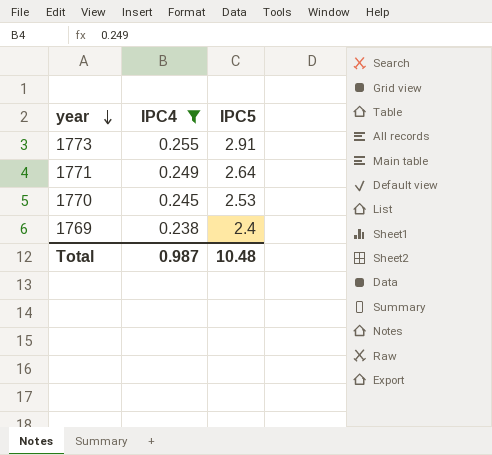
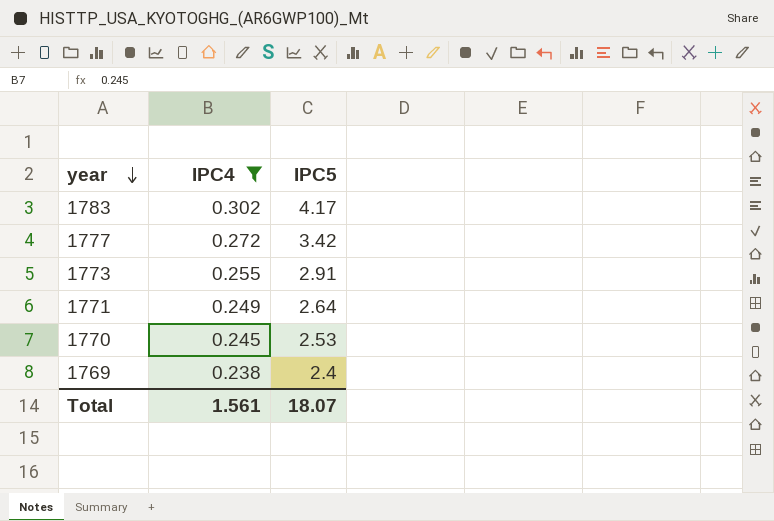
row 1783: none -> 0.302 | 4.17
row 1777: none -> 0.272 | 3.42
Total | IPC4: 0.987 -> 1.561
Total | IPC5: 10.48 -> 18.07

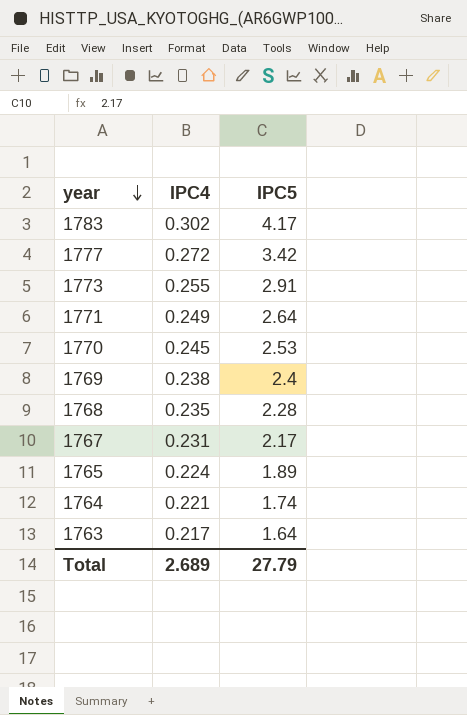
filter: IPC4 >= 0.238 -> none
Total | IPC4: 1.561 -> 2.689
Total | IPC5: 18.07 -> 27.79

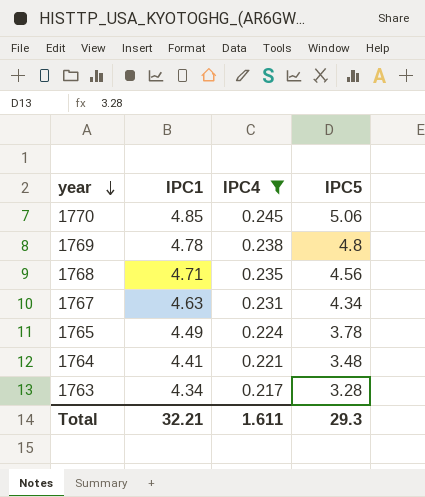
filter: none -> IPC4 <= 0.245
column IPC1 | position: none -> 2
1770 | IPC5: 2.53 -> 5.06
1769 | IPC5: 2.4 -> 4.8
1768 | IPC5: 2.28 -> 4.56
1767 | IPC5: 2.17 -> 4.34
1765 | IPC5: 1.89 -> 3.78
1764 | IPC5: 1.74 -> 3.48
1763 | IPC5: 1.64 -> 3.28
Total | IPC4: 2.689 -> 1.611
Total | IPC5: 27.79 -> 29.3

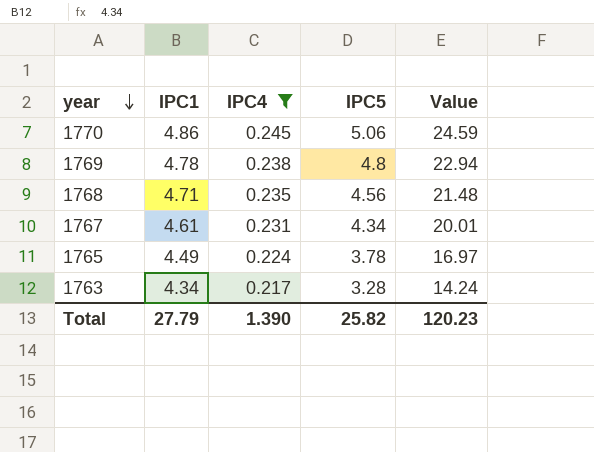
column Value | formula: none -> [IPC1] * [IPC5]
row 1764: 4.41 | 0.221 | 3.48 -> none
1770 | IPC1: 4.85 -> 4.86
1767 | IPC1: 4.63 -> 4.61
Total | IPC1: 32.21 -> 27.79
Total | IPC4: 1.611 -> 1.390
Total | IPC5: 29.3 -> 25.82

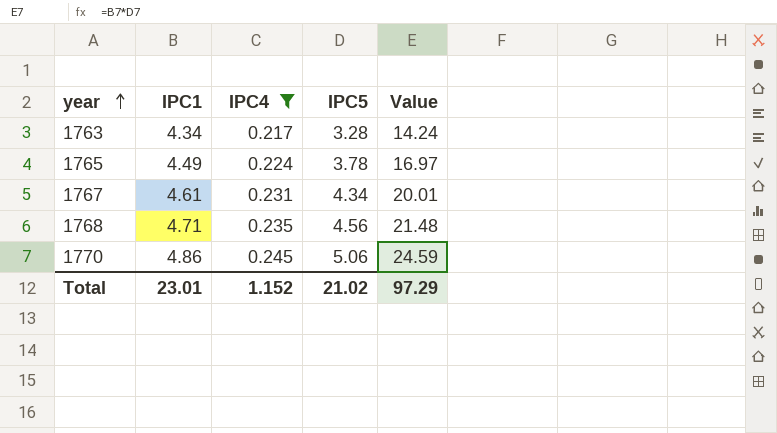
row order: year descending -> year ascending
row 1769: 4.78 | 0.238 | 4.8 | 22.94 -> none
Total | IPC1: 27.79 -> 23.01
Total | IPC4: 1.390 -> 1.152
Total | IPC5: 25.82 -> 21.02
Total | Value: 120.23 -> 97.29

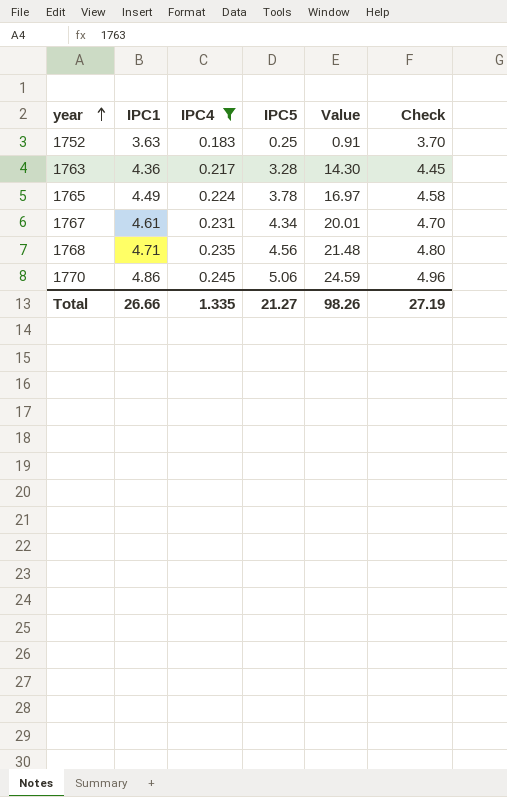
column Check | formula: none -> [IPC1] * 1.02
row 1752: none -> 3.63 | 0.183 | 0.25 | 0.91 | 3.70
1763 | IPC1: 4.34 -> 4.36
1763 | Value: 14.24 -> 14.30
Total | IPC1: 23.01 -> 26.66
Total | IPC4: 1.152 -> 1.335
Total | IPC5: 21.02 -> 21.27
Total | Value: 97.29 -> 98.26

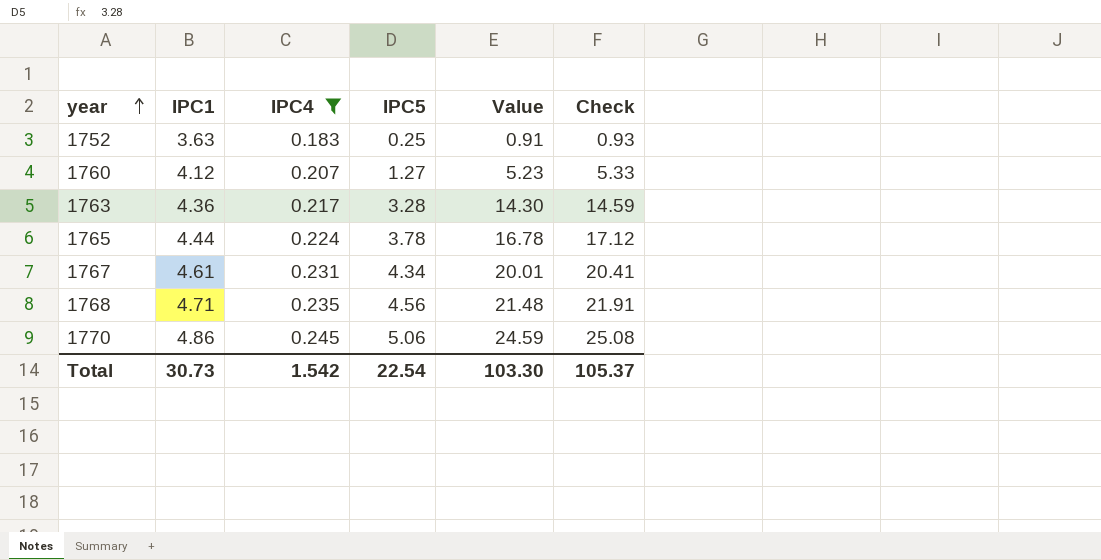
column Check | formula: [IPC1] * 1.02 -> [Value] * 1.02
row 1760: none -> 4.12 | 0.207 | 1.27 | 5.23 | 5.33
1765 | IPC1: 4.49 -> 4.44
1765 | Value: 16.97 -> 16.78
Total | IPC1: 26.66 -> 30.73
Total | IPC4: 1.335 -> 1.542
Total | IPC5: 21.27 -> 22.54
Total | Value: 98.26 -> 103.30
Total | Check: 27.19 -> 105.37

